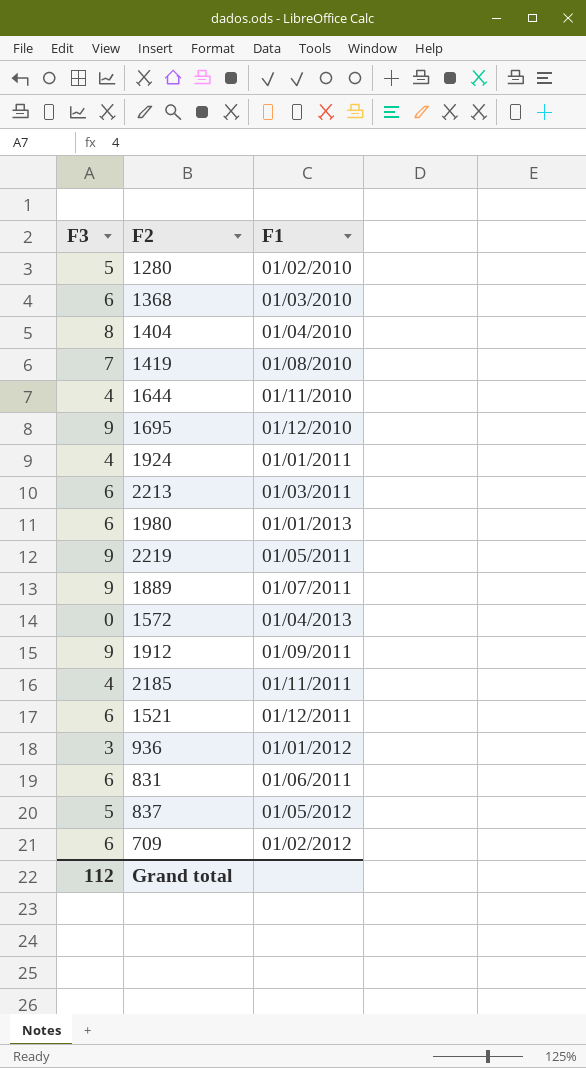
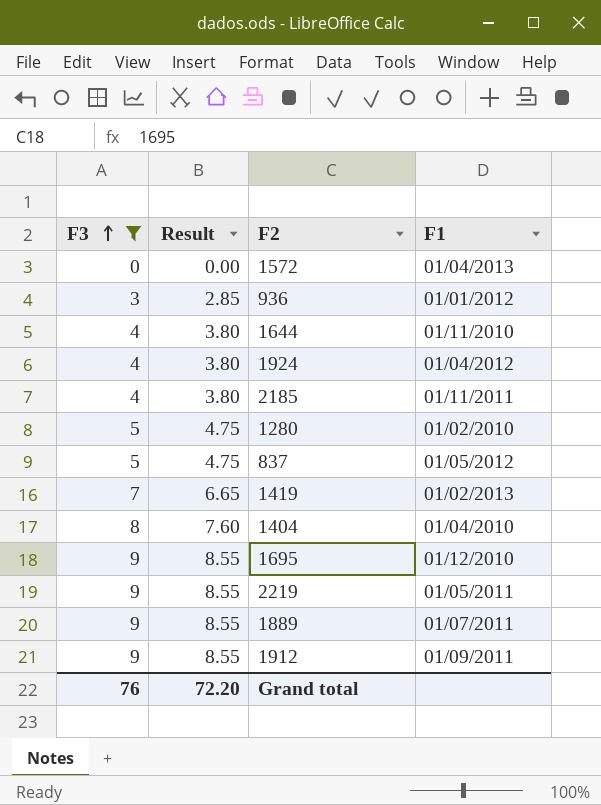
filter: none -> F3 != 6
row order: none -> F3 ascending
column Result | formula: none -> [F3] * 0.95
1924 | F1: 01/01/2011 -> 01/04/2012
1419 | F1: 01/08/2010 -> 01/02/2013
Grand total | F3: 112 -> 76

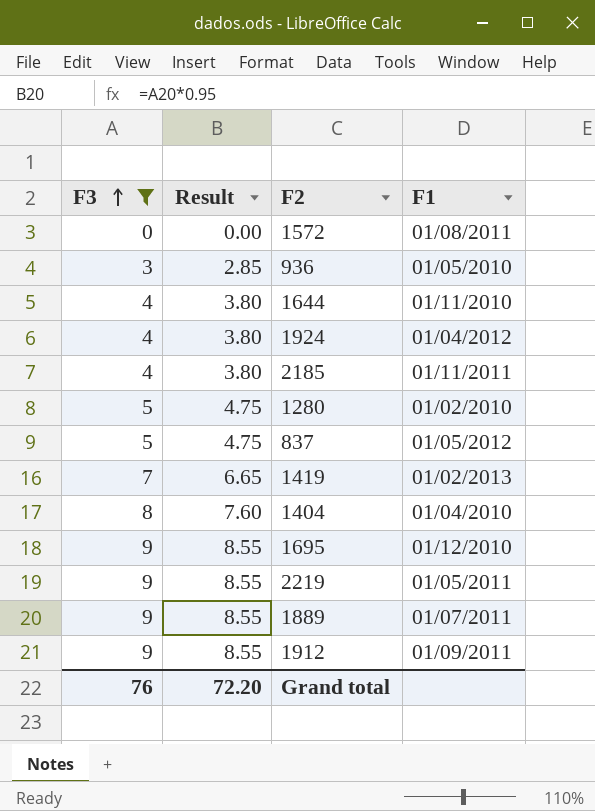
1572 | F1: 01/04/2013 -> 01/08/2011
936 | F1: 01/01/2012 -> 01/05/2010

